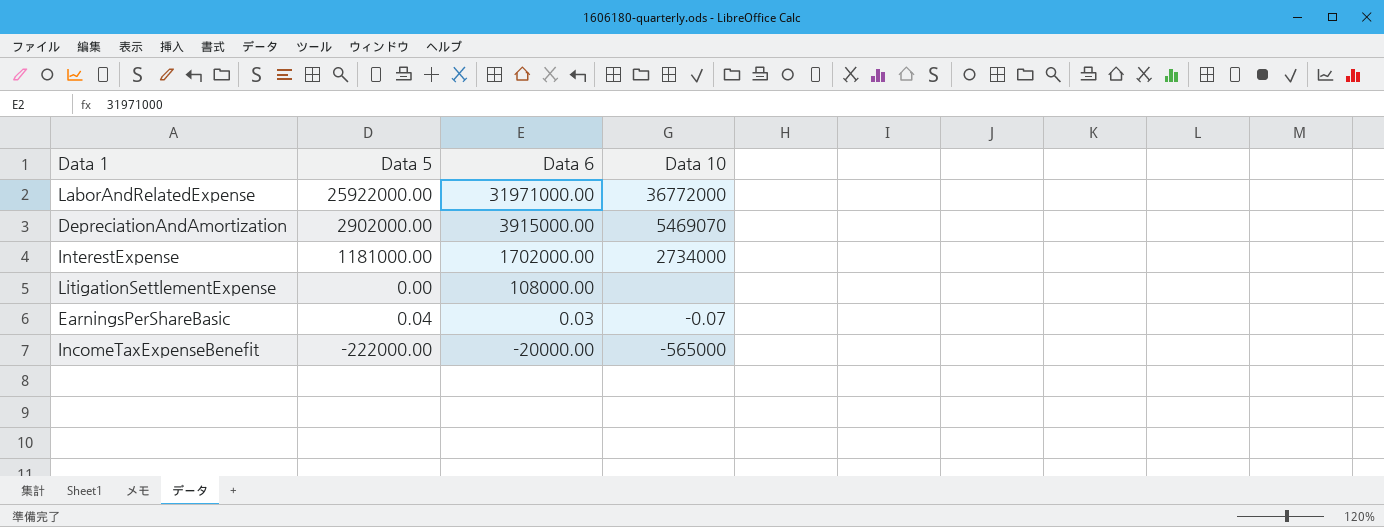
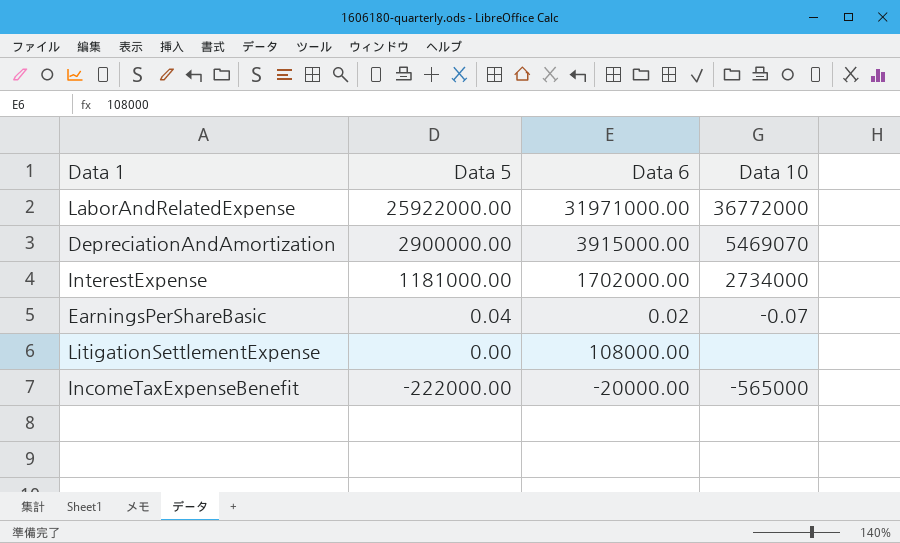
row order: Data 6 descending -> Data 5 descending
DepreciationAndAmortization | Data 5: 2902000.00 -> 2900000.00
EarningsPerShareBasic | Data 6: 0.03 -> 0.02

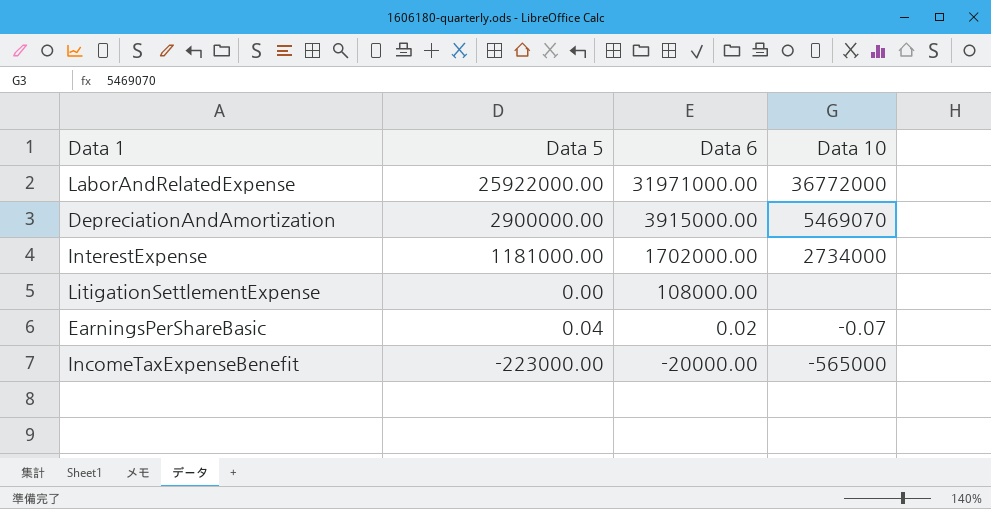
row order: Data 5 descending -> Data 6 descending
IncomeTaxExpenseBenefit | Data 5: -222000.00 -> -223000.00

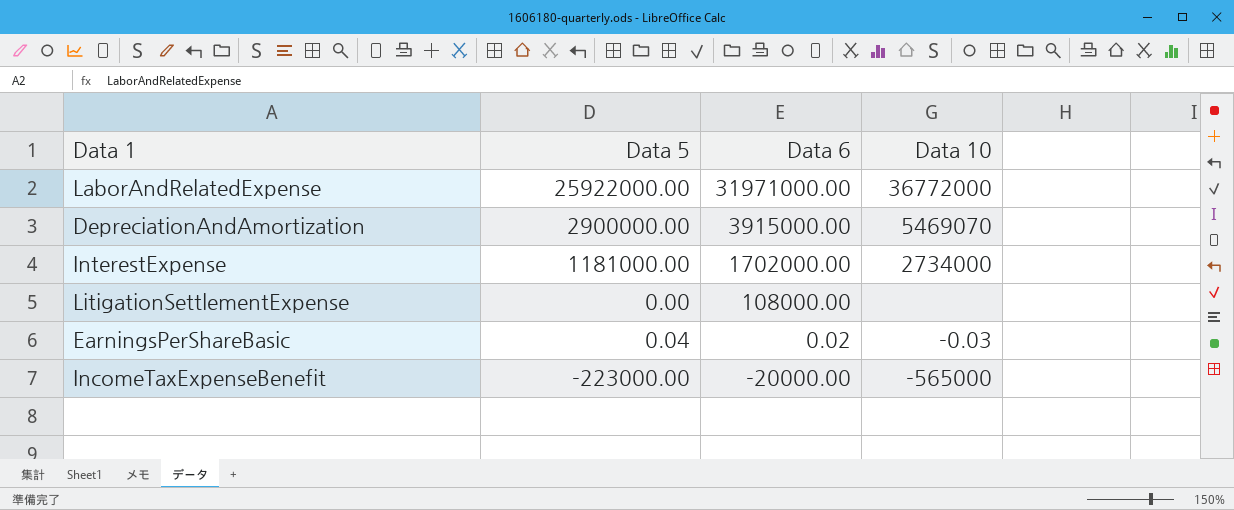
EarningsPerShareBasic | Data 10: -0.07 -> -0.03

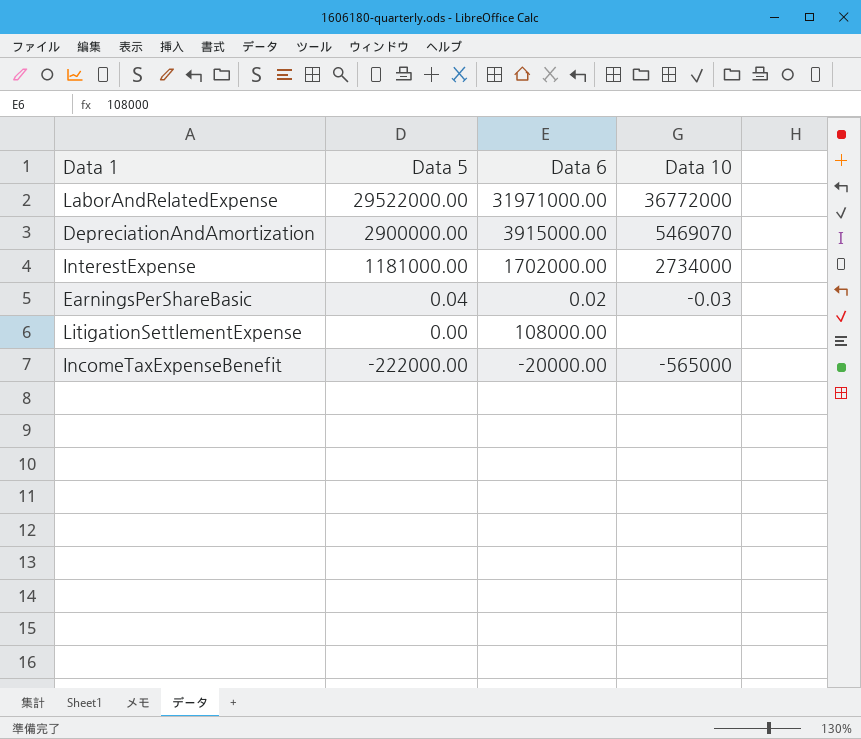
row order: Data 6 descending -> Data 5 descending
LaborAndRelatedExpense | Data 5: 25922000.00 -> 29522000.00
IncomeTaxExpenseBenefit | Data 5: -223000.00 -> -222000.00

